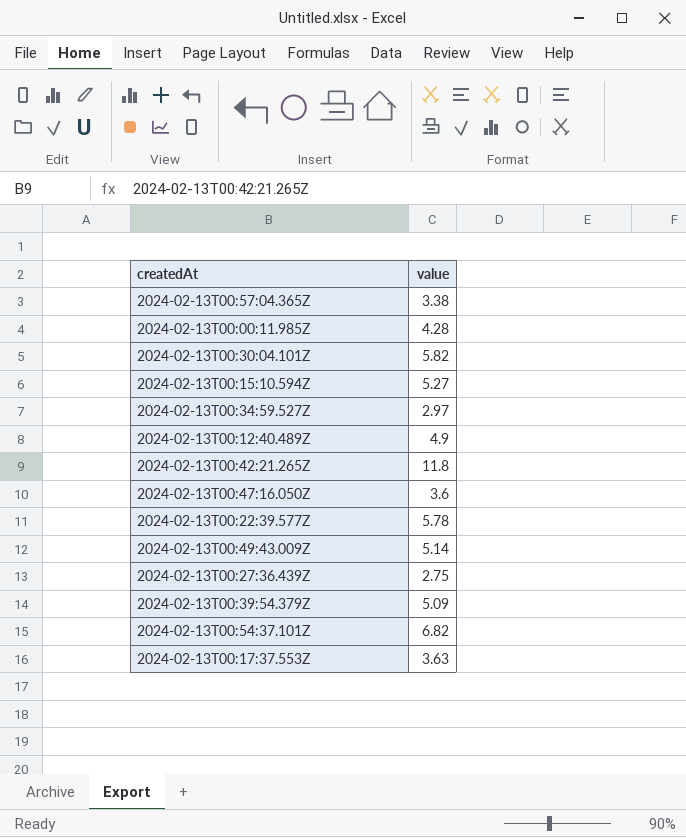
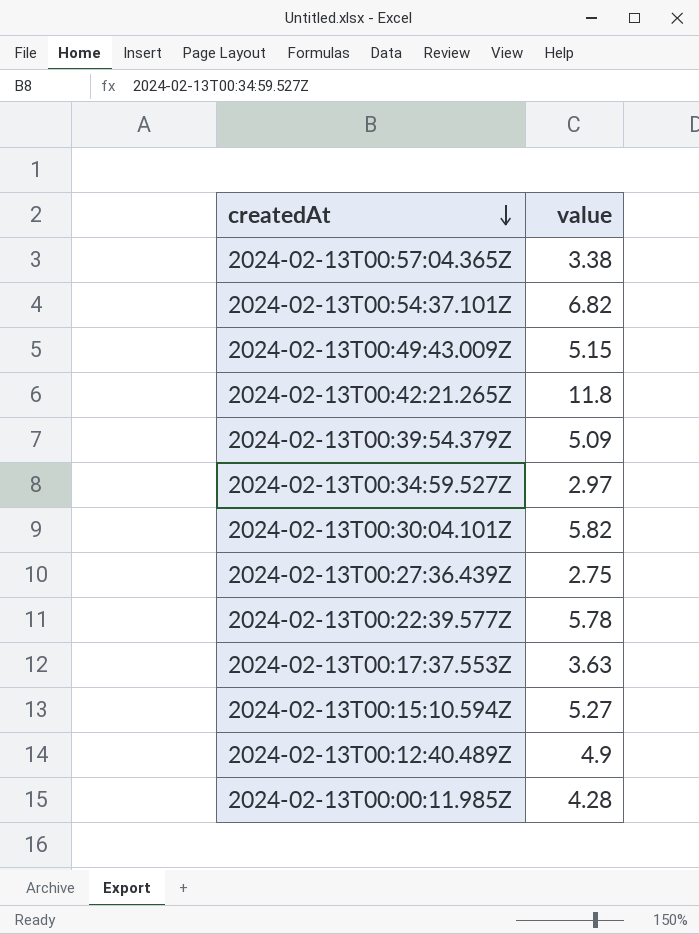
row order: none -> createdAt descending
row 2024-02-13T00:47:16.050Z: 3.6 -> none
2024-02-13T00:49:43.009Z | value: 5.14 -> 5.15

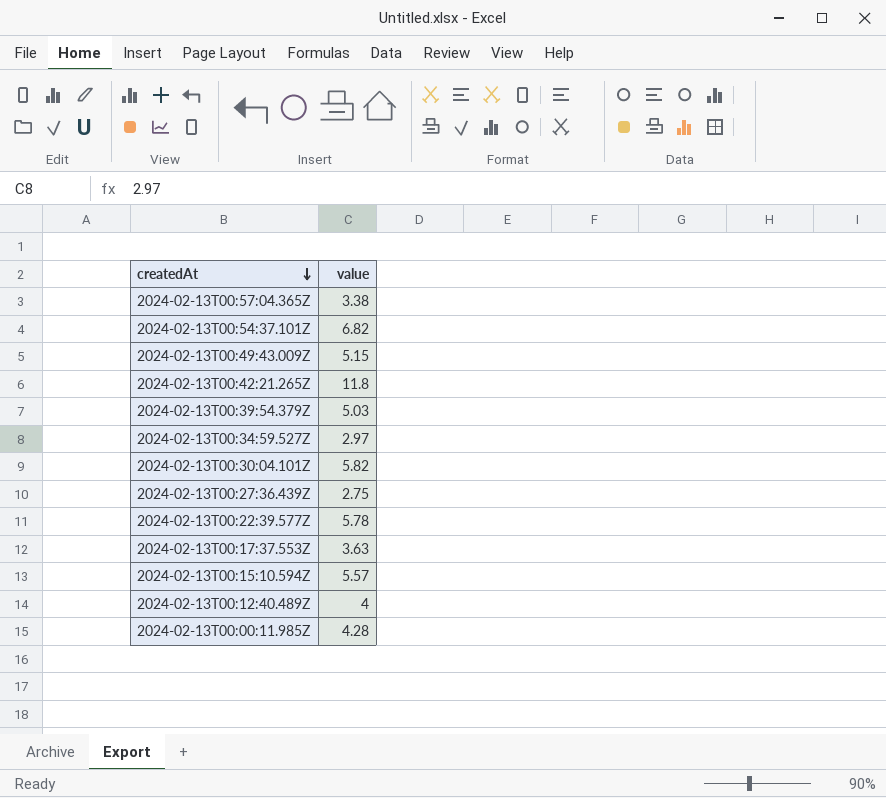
2024-02-13T00:39:54.379Z | value: 5.09 -> 5.03
2024-02-13T00:15:10.594Z | value: 5.27 -> 5.57
2024-02-13T00:12:40.489Z | value: 4.9 -> 4

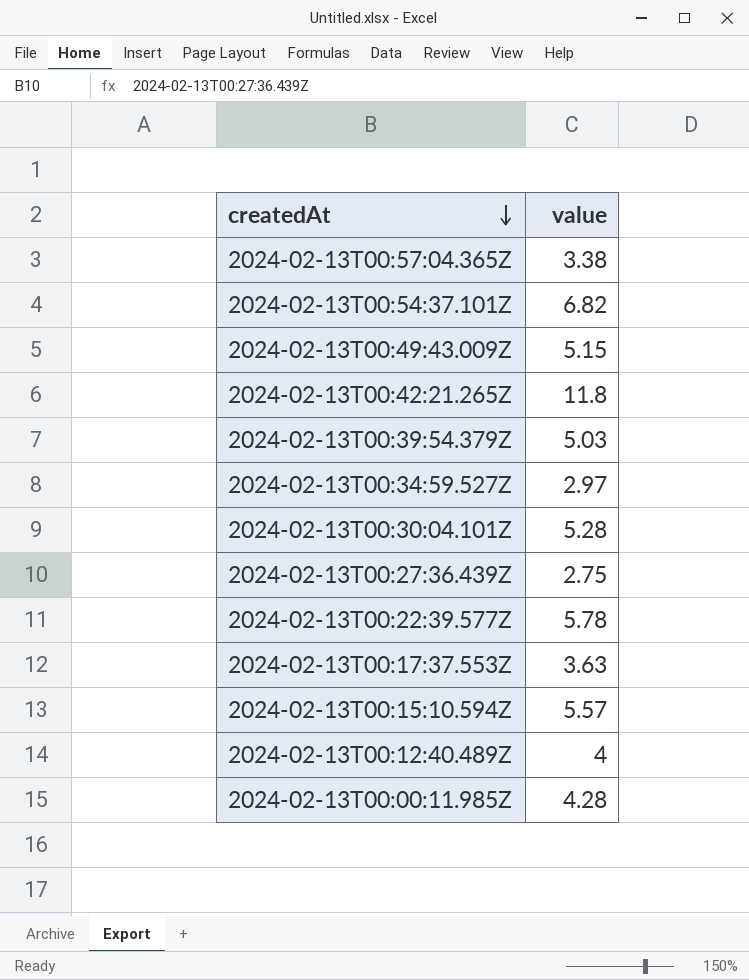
2024-02-13T00:30:04.101Z | value: 5.82 -> 5.28

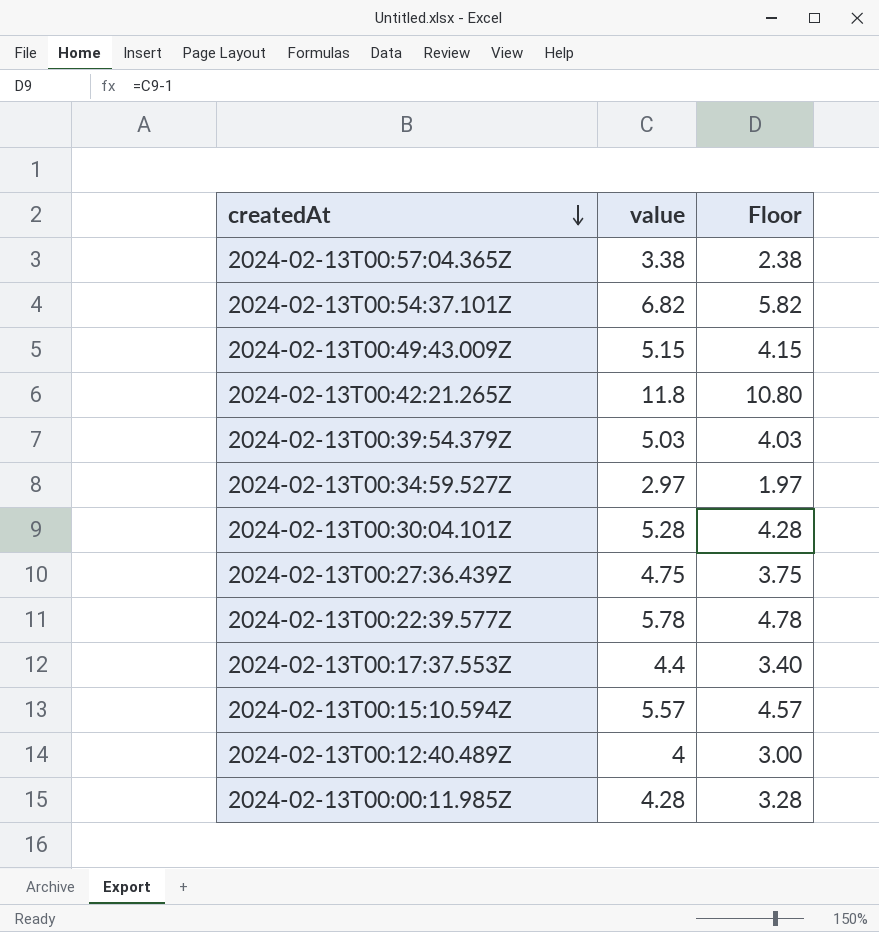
column Floor | formula: none -> [value] - 1
2024-02-13T00:27:36.439Z | value: 2.75 -> 4.75
2024-02-13T00:17:37.553Z | value: 3.63 -> 4.4

